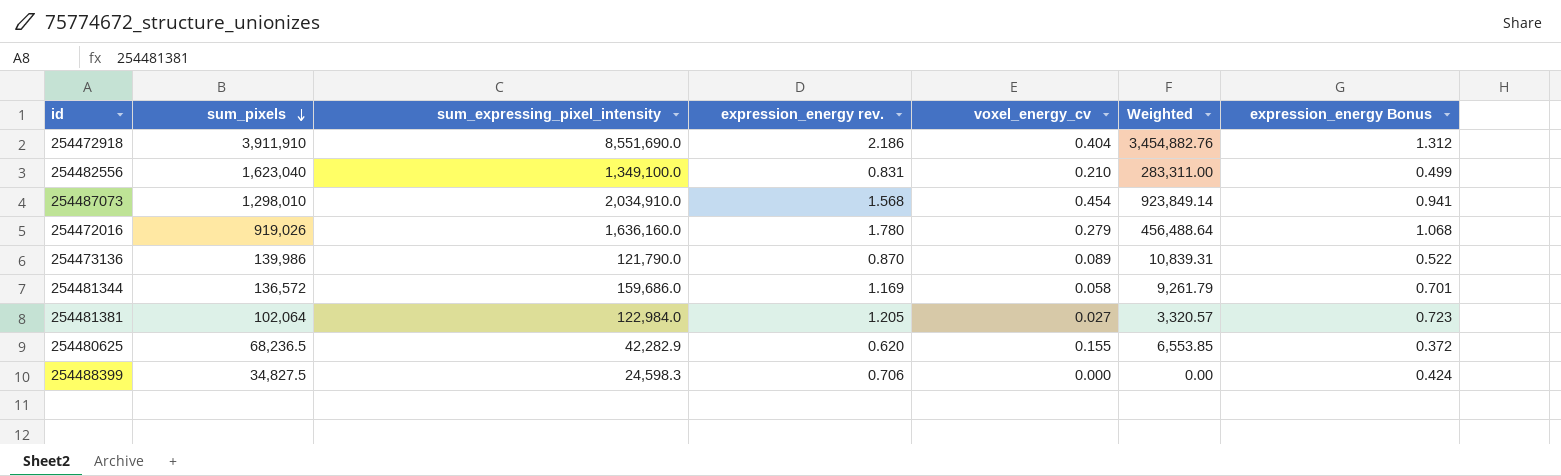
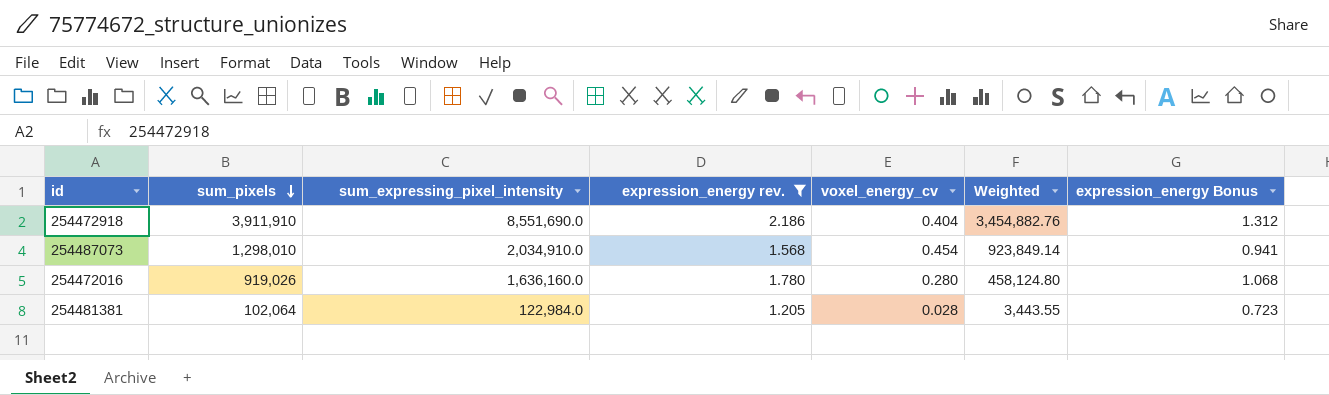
filter: none -> expression_energy rev. >= 1.205
254472016 | voxel_energy_cv: 0.279 -> 0.280
254472016 | Weighted: 456,488.64 -> 458,124.80
254481381 | voxel_energy_cv: 0.027 -> 0.028
254481381 | Weighted: 3,320.57 -> 3,443.55

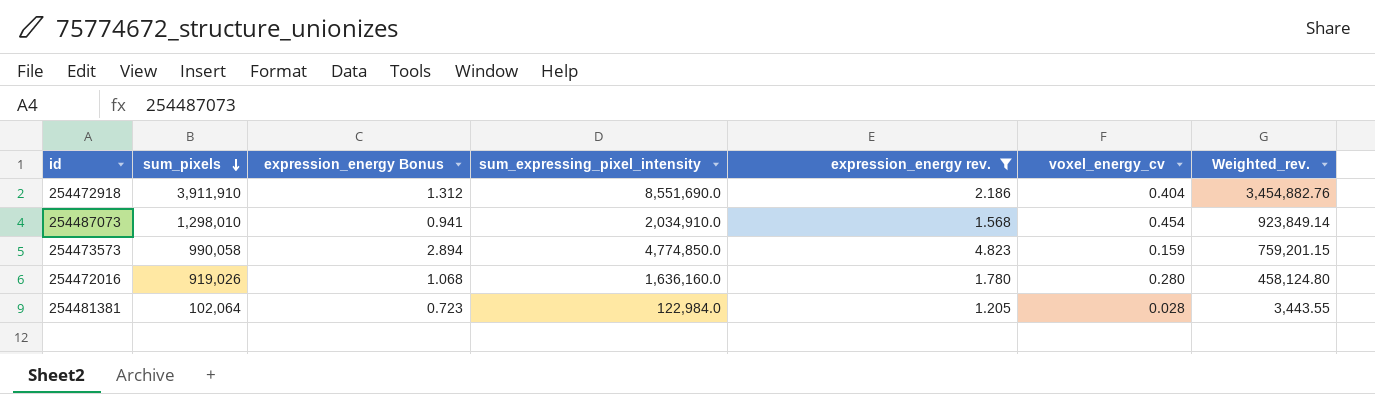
column expression_energy Bonus | position: 7 -> 3
column name: Weighted -> Weighted_rev.
row 254473573: none -> 990,058 | 2.894 | 4,774,850.0 | 4.823 | 0.159 | 759,201.15

